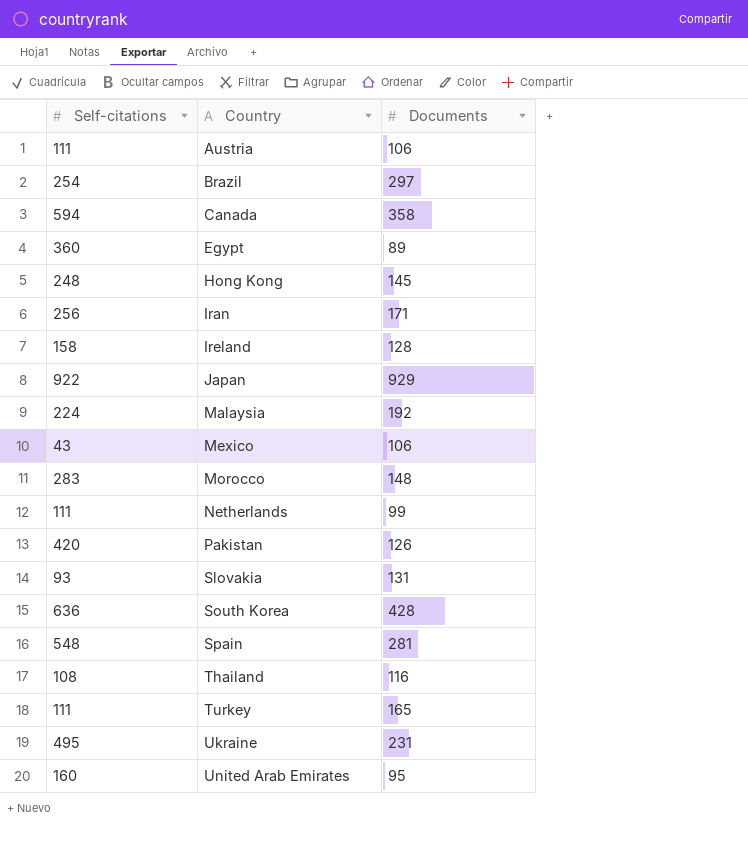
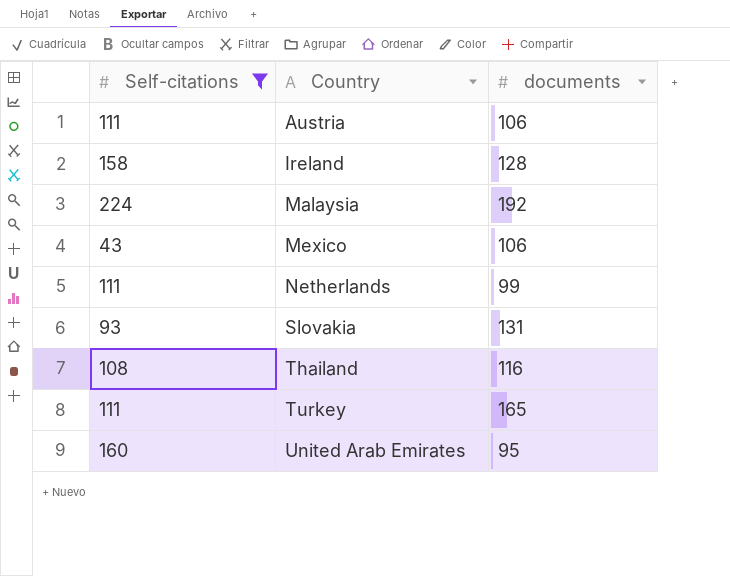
filter: none -> Self-citations <= 224
column name: Documents -> documents

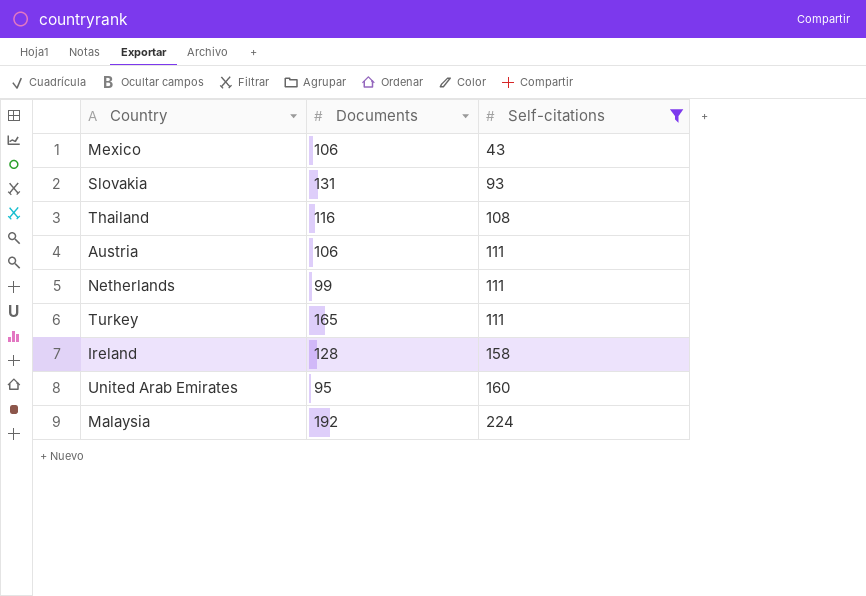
row order: Country ascending -> Self-citations ascending
column name: documents -> Documents
column Self-citations | position: 1 -> 3

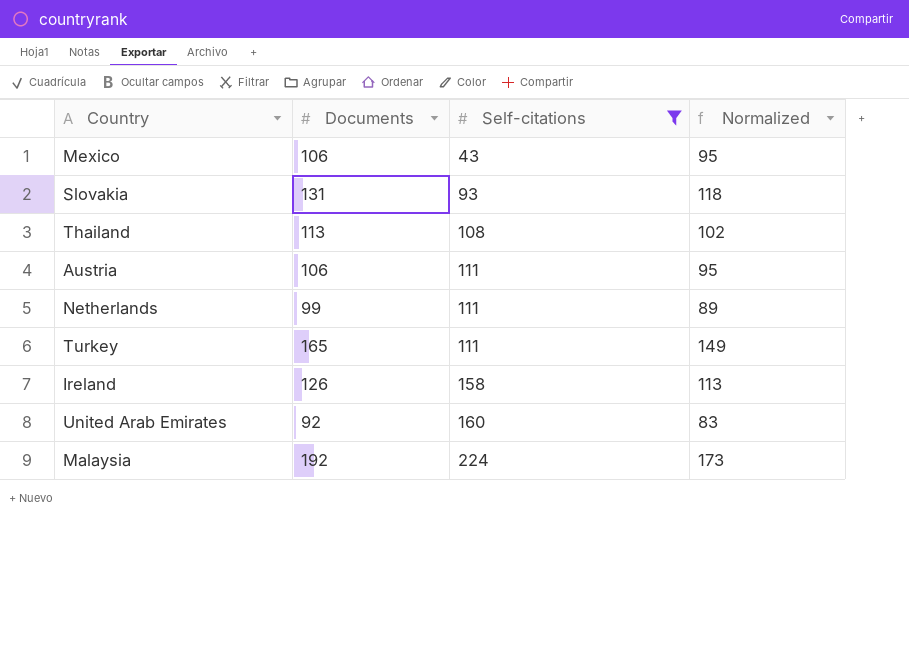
column Normalized | formula: none -> [Documents] * 0.9
Thailand | Documents: 116 -> 113
Ireland | Documents: 128 -> 126
United Arab Emirates | Documents: 95 -> 92

